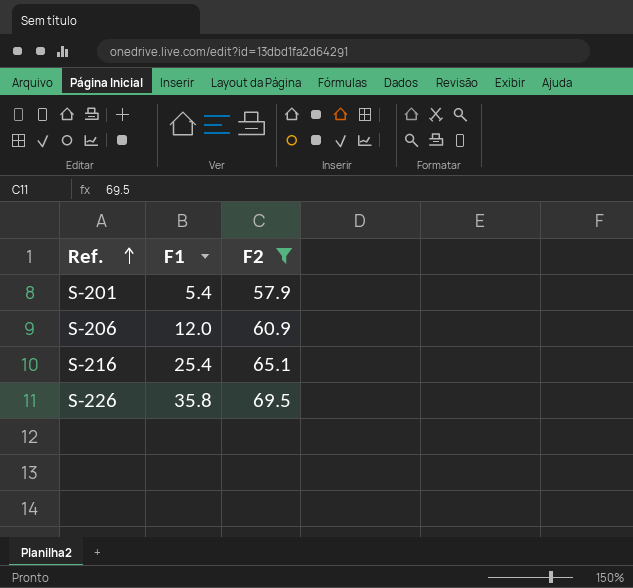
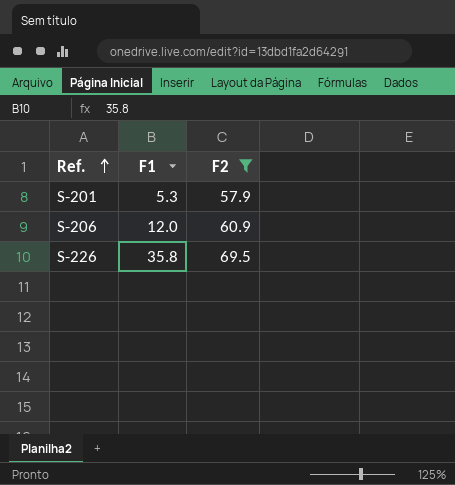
row S-216: 25.4 | 65.1 -> none
S-201 | F1: 5.4 -> 5.3

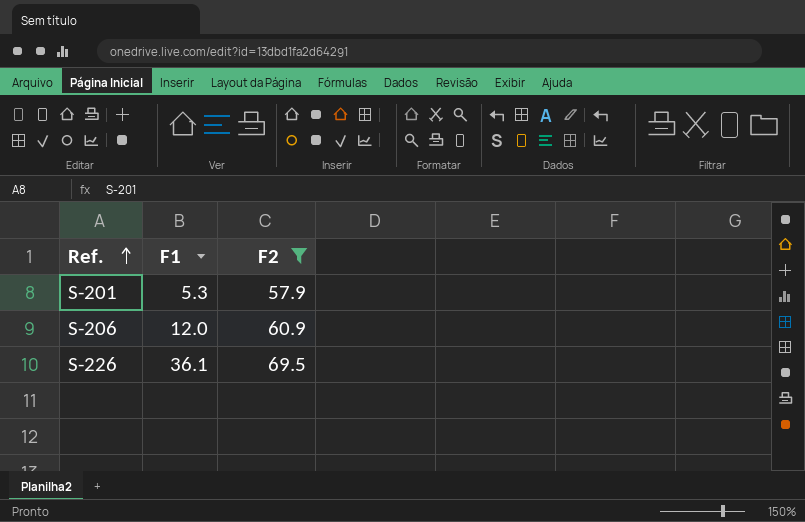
S-226 | F1: 35.8 -> 36.1

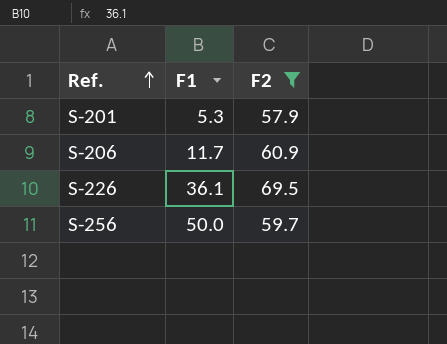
S-206 | F1: 12.0 -> 11.7
row S-256: none -> 50.0 | 59.7

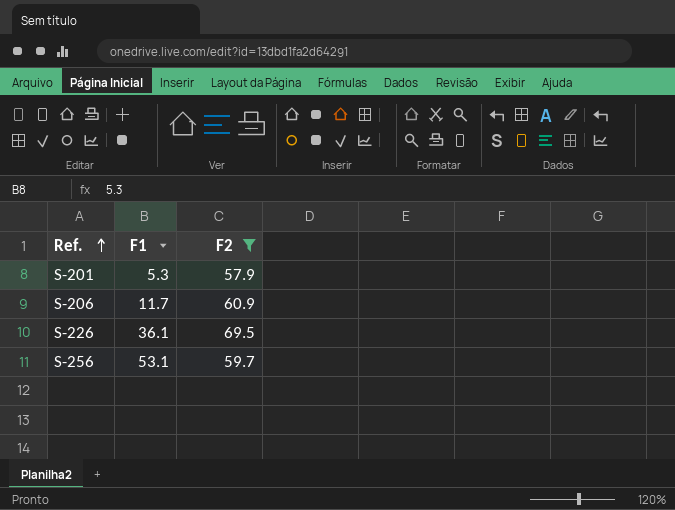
S-256 | F1: 50.0 -> 53.1

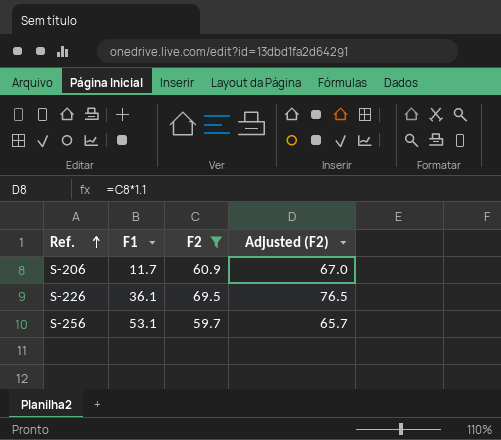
column Adjusted (F2) | formula: none -> [F2] * 1.1
row S-201: 5.3 | 57.9 -> none

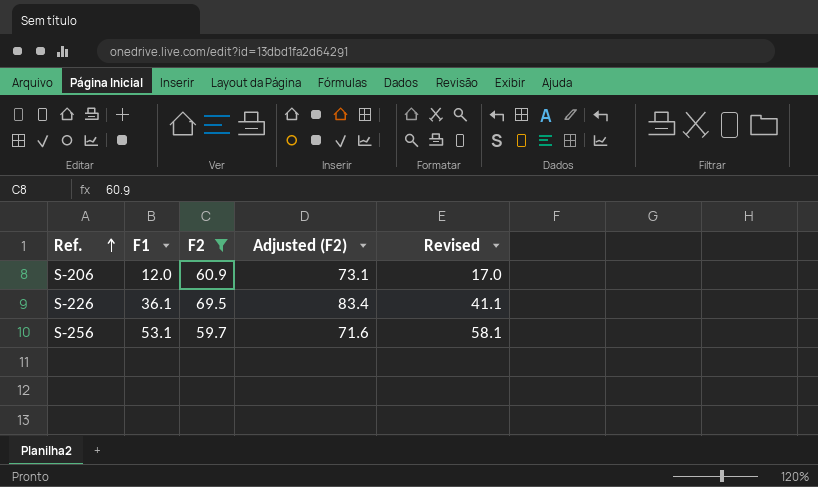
column Adjusted (F2) | formula: [F2] * 1.1 -> [F2] * 1.2
column Revised | formula: none -> [F1] + 5
S-206 | F1: 11.7 -> 12.0

